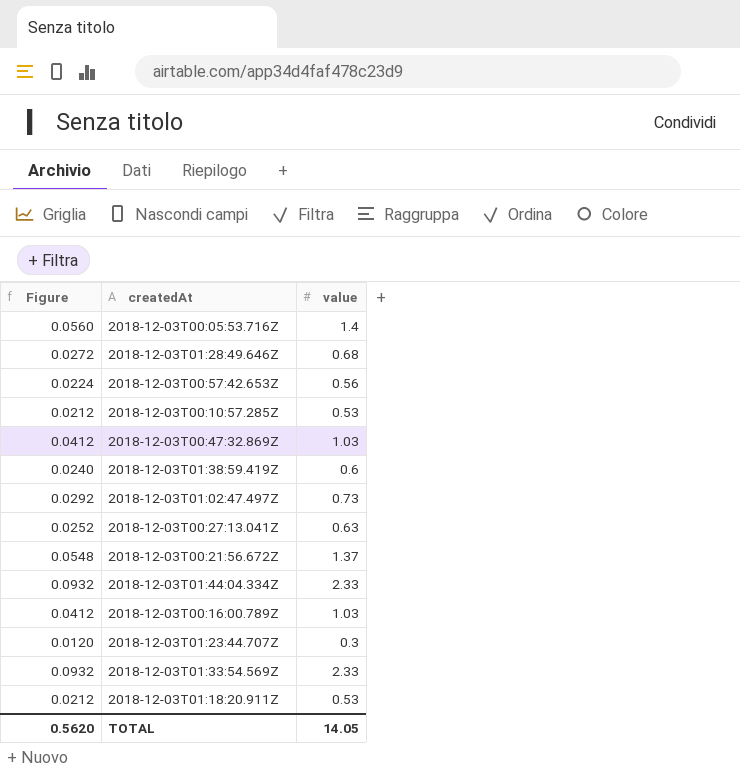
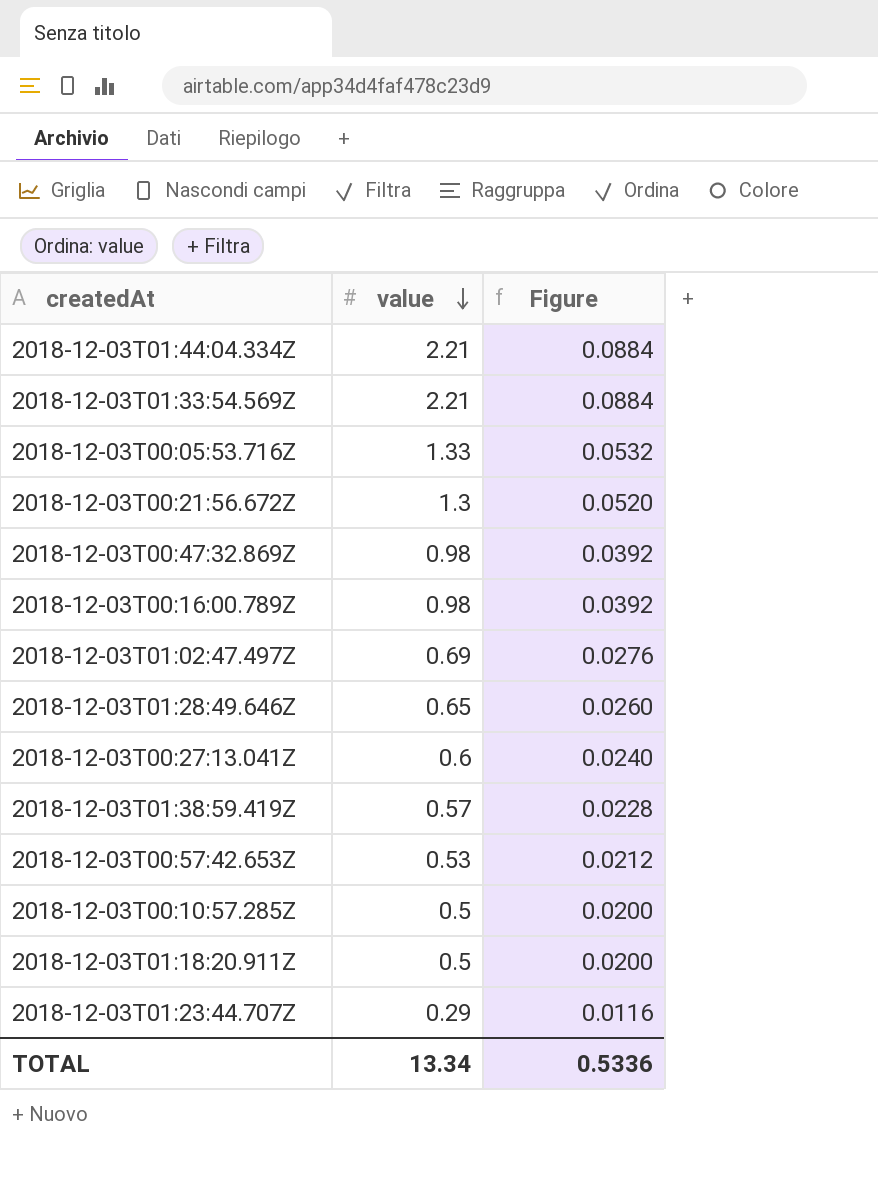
row order: none -> value descending
column Figure | position: 1 -> 3
2018-12-03T01:44:04.334Z | value: 2.33 -> 2.21
2018-12-03T01:44:04.334Z | Figure: 0.0932 -> 0.0884
2018-12-03T01:33:54.569Z | value: 2.33 -> 2.21
2018-12-03T01:33:54.569Z | Figure: 0.0932 -> 0.0884
2018-12-03T00:05:53.716Z | value: 1.4 -> 1.33
2018-12-03T00:05:53.716Z | Figure: 0.0560 -> 0.0532
2018-12-03T00:21:56.672Z | value: 1.37 -> 1.3
2018-12-03T00:21:56.672Z | Figure: 0.0548 -> 0.0520
2018-12-03T00:47:32.869Z | value: 1.03 -> 0.98
2018-12-03T00:47:32.869Z | Figure: 0.0412 -> 0.0392
2018-12-03T00:16:00.789Z | value: 1.03 -> 0.98
2018-12-03T00:16:00.789Z | Figure: 0.0412 -> 0.0392
2018-12-03T01:02:47.497Z | value: 0.73 -> 0.69
2018-12-03T01:02:47.497Z | Figure: 0.0292 -> 0.0276
2018-12-03T01:28:49.646Z | value: 0.68 -> 0.65
2018-12-03T01:28:49.646Z | Figure: 0.0272 -> 0.0260
2018-12-03T00:27:13.041Z | value: 0.63 -> 0.6
2018-12-03T00:27:13.041Z | Figure: 0.0252 -> 0.0240
2018-12-03T01:38:59.419Z | value: 0.6 -> 0.57
2018-12-03T01:38:59.419Z | Figure: 0.0240 -> 0.0228
2018-12-03T00:57:42.653Z | value: 0.56 -> 0.53
2018-12-03T00:57:42.653Z | Figure: 0.0224 -> 0.0212
2018-12-03T00:10:57.285Z | value: 0.53 -> 0.5
2018-12-03T00:10:57.285Z | Figure: 0.0212 -> 0.0200
2018-12-03T01:18:20.911Z | value: 0.53 -> 0.5
2018-12-03T01:18:20.911Z | Figure: 0.0212 -> 0.0200
2018-12-03T01:23:44.707Z | value: 0.3 -> 0.29
2018-12-03T01:23:44.707Z | Figure: 0.0120 -> 0.0116
TOTAL | value: 14.05 -> 13.34
TOTAL | Figure: 0.5620 -> 0.5336

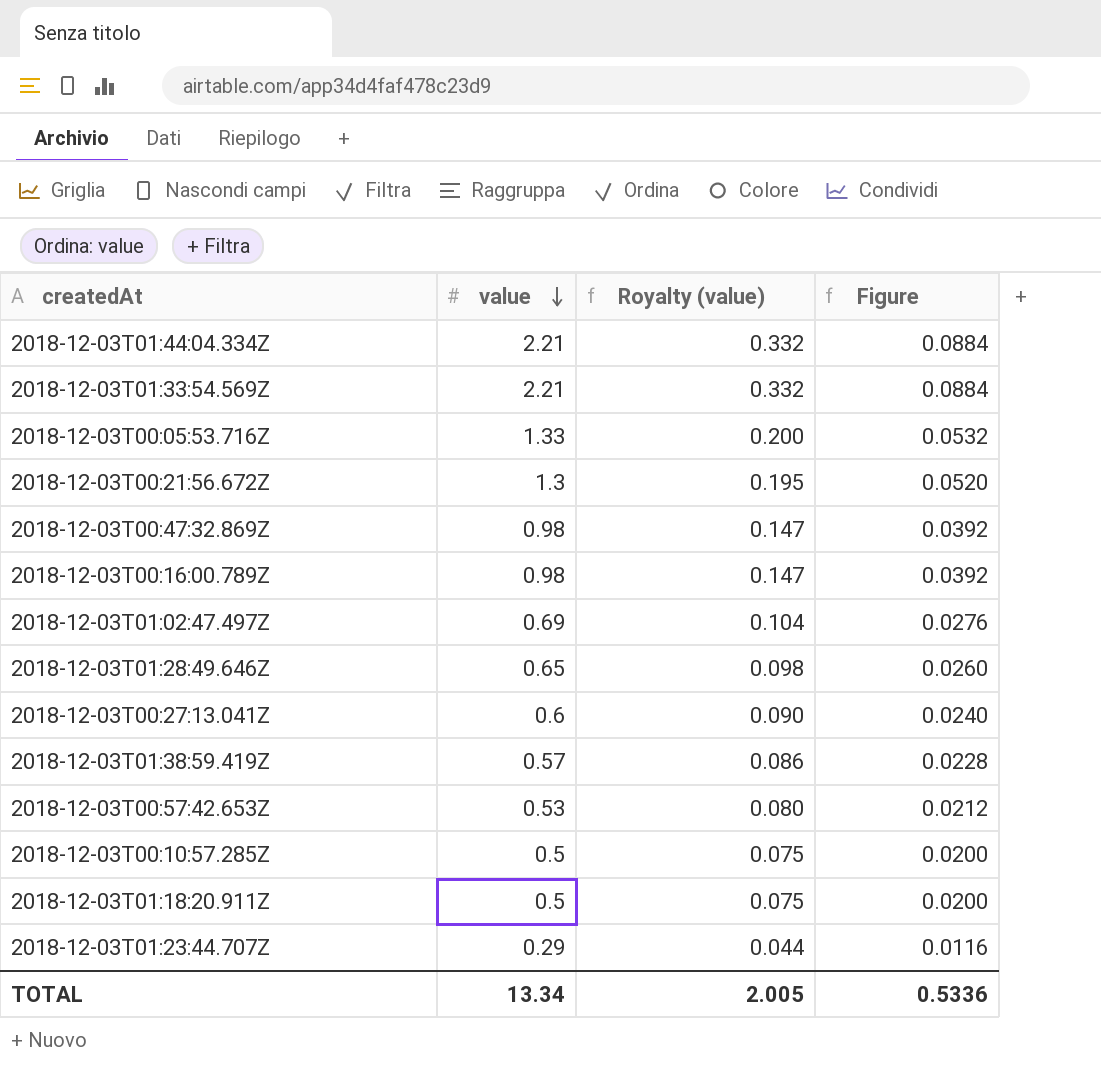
column Royalty (value) | formula: none -> [value] * 0.15

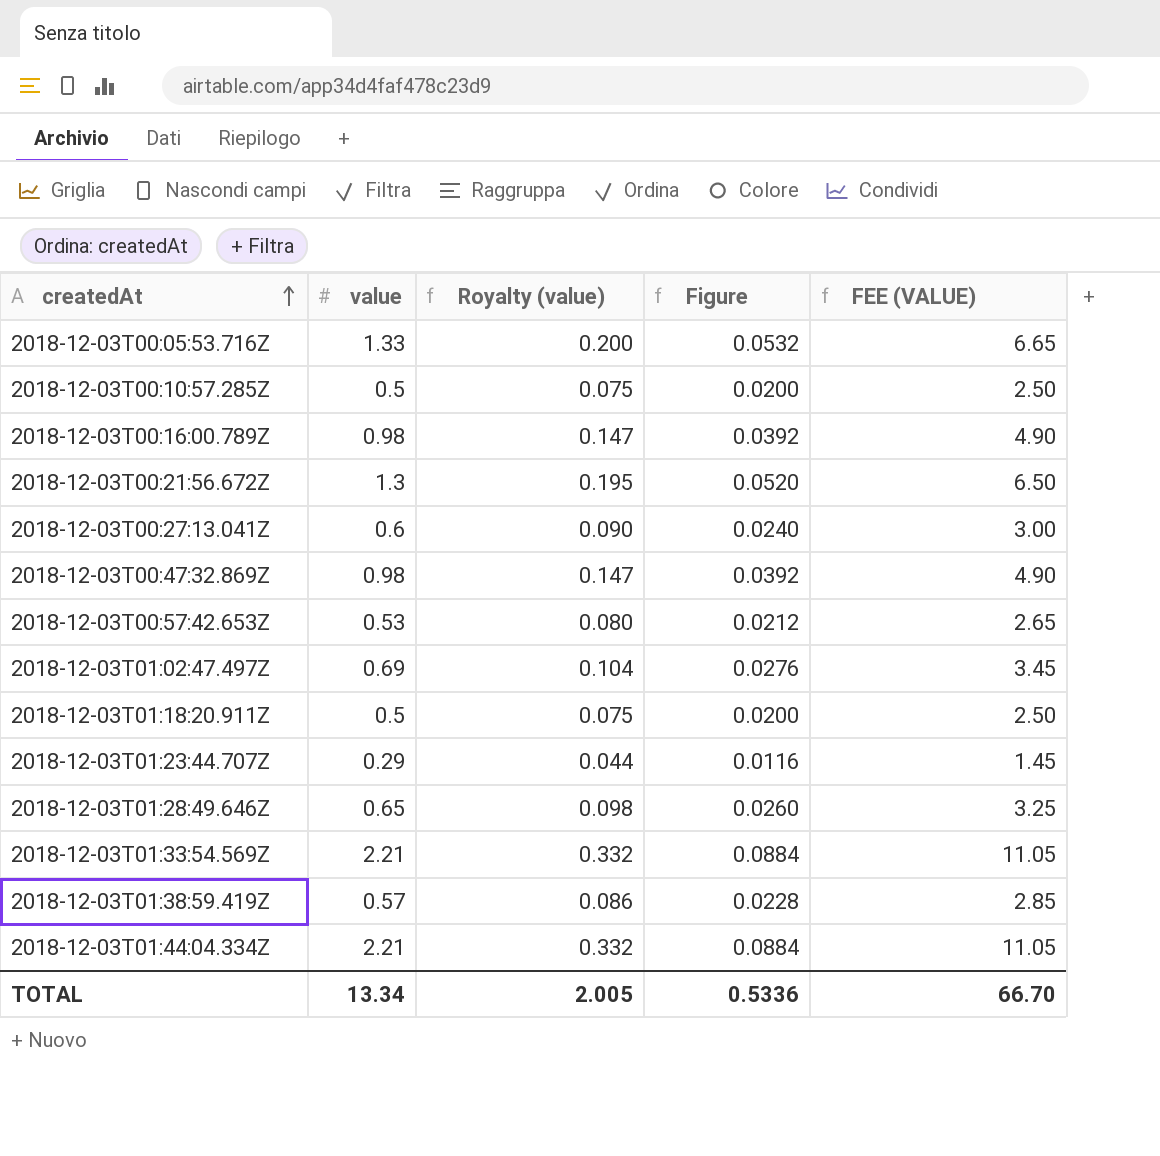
row order: value descending -> createdAt ascending
column FEE (VALUE) | formula: none -> [value] * 5

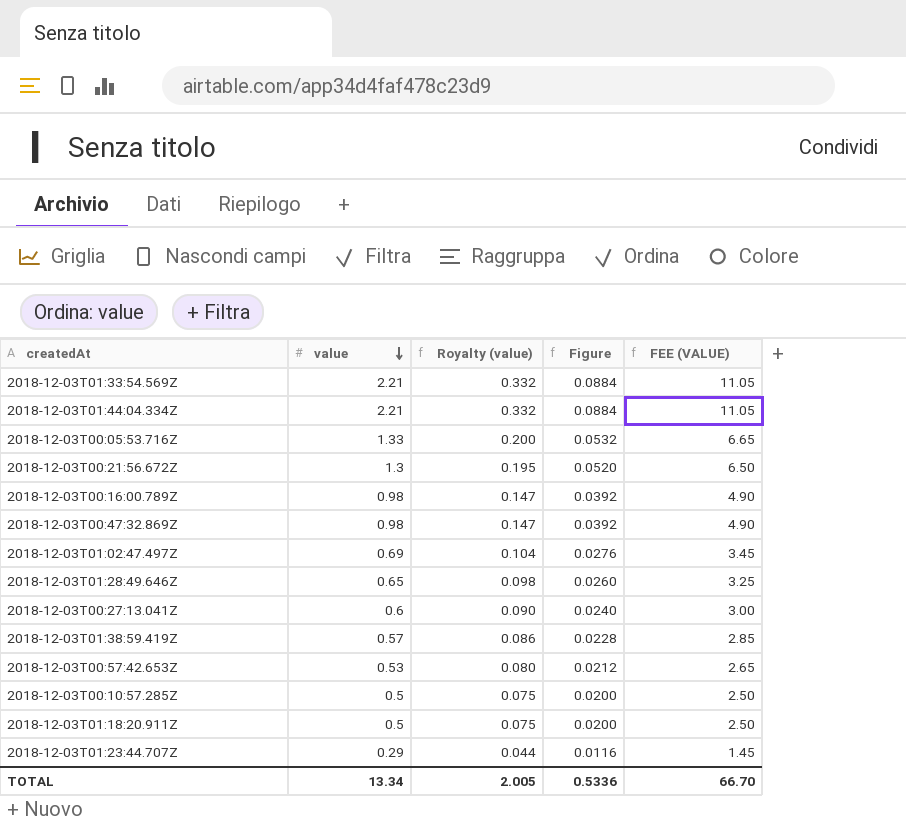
row order: createdAt ascending -> value descending

